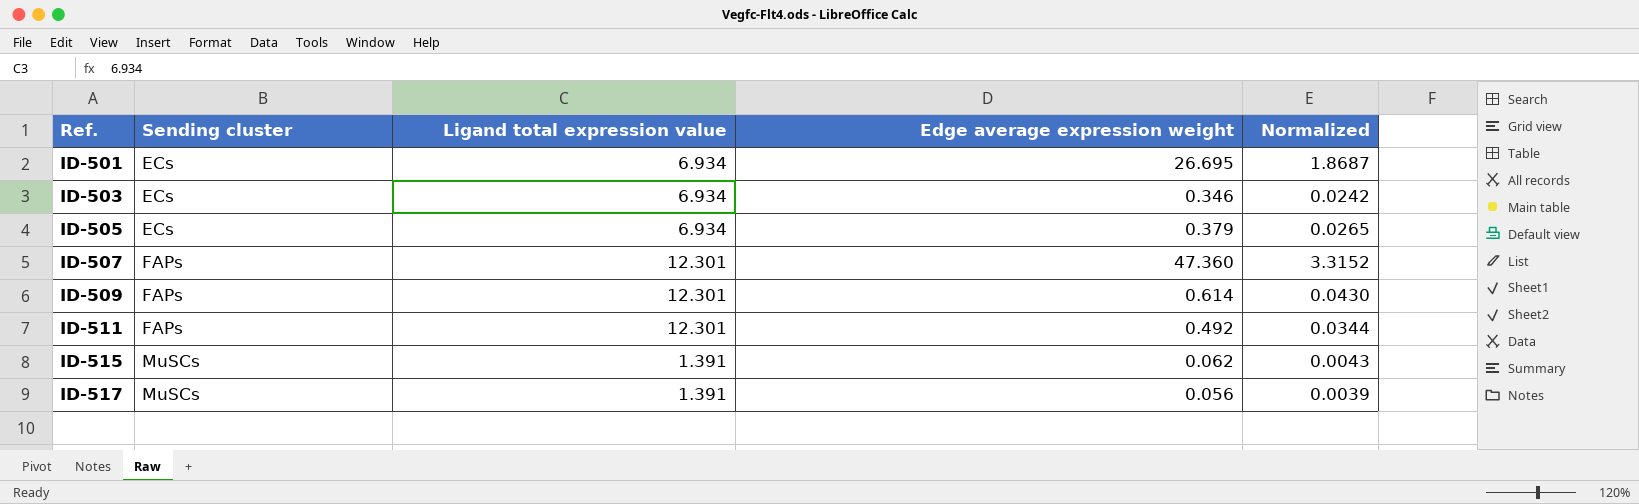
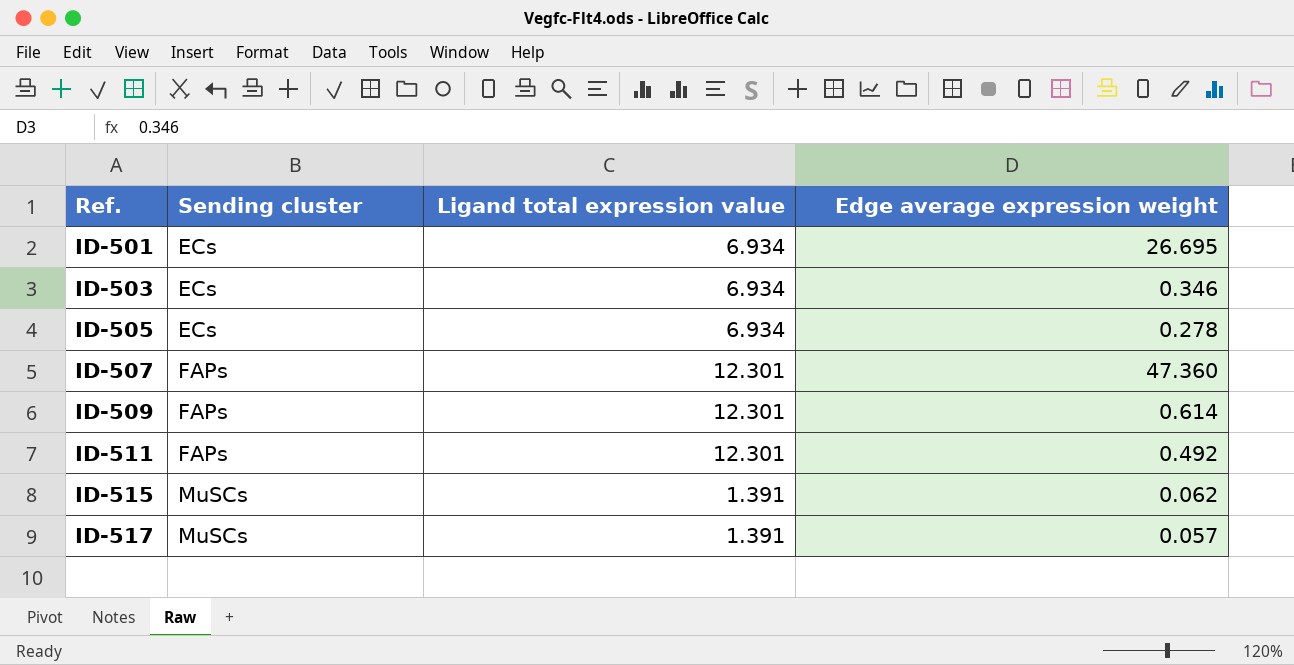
column Normalized | formula: [Edge average expression weight] * 0.07 -> none
ID-505 | Edge average expression weight: 0.379 -> 0.278
ID-517 | Edge average expression weight: 0.056 -> 0.057

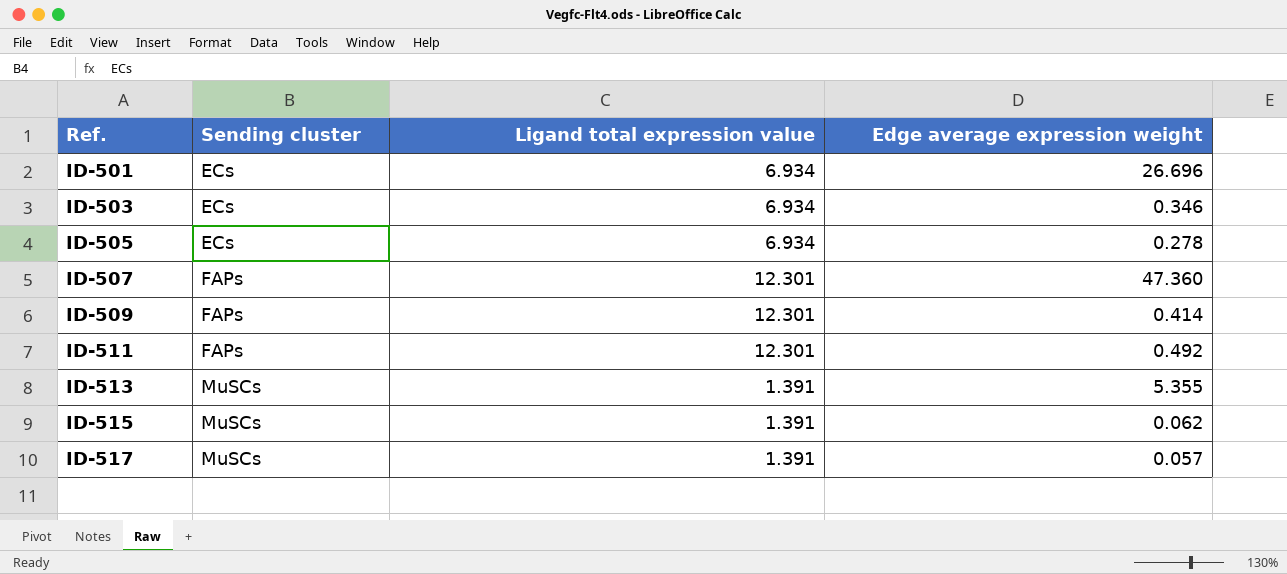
ID-501 | Edge average expression weight: 26.695 -> 26.696
ID-509 | Edge average expression weight: 0.614 -> 0.414
row ID-513: none -> MuSCs | 1.391 | 5.355

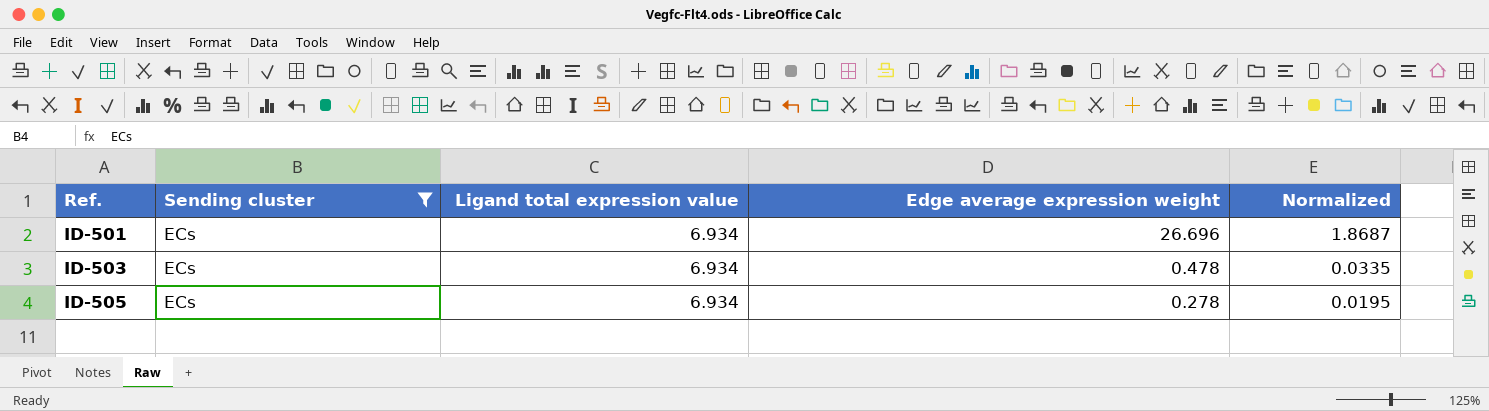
filter: none -> Sending cluster = ECs
column Normalized | formula: none -> [Edge average expression weight] * 0.07
ID-503 | Edge average expression weight: 0.346 -> 0.478

